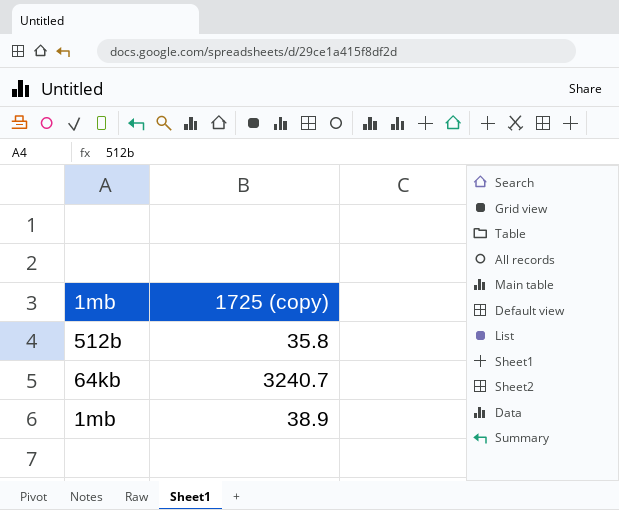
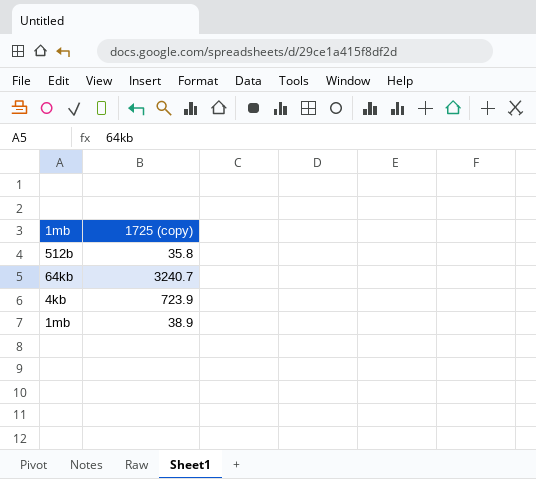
row 4kb: none -> 723.9

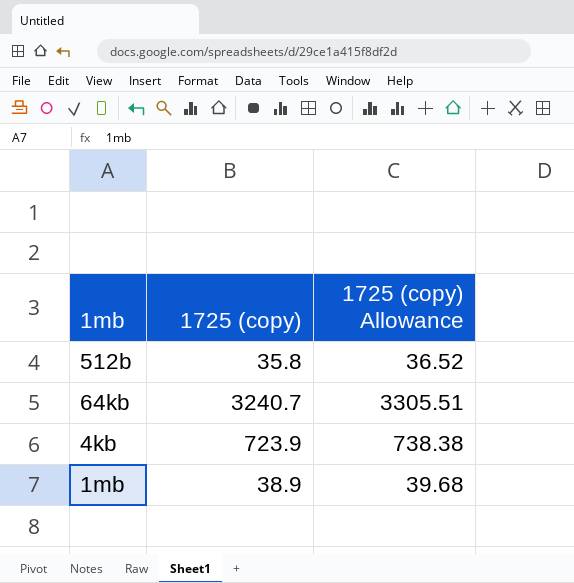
column 1725 (copy) Allowance | formula: none -> [1725 (copy)] * 1.02

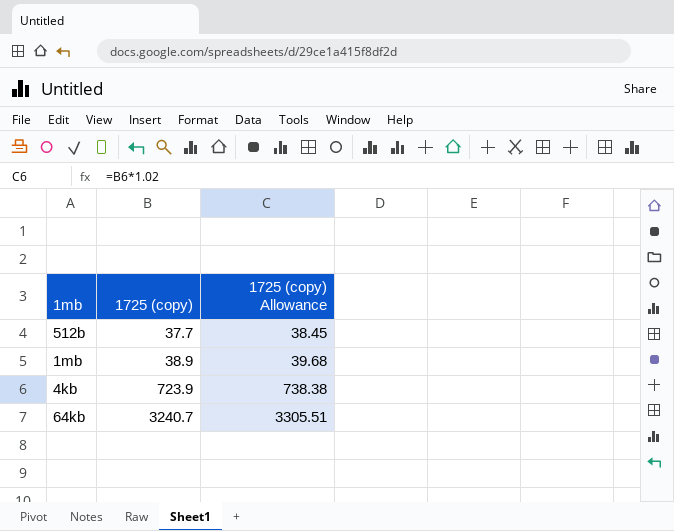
row order: 1mb descending -> 1725 (copy) ascending
512b | 1725 (copy): 35.8 -> 37.7
512b | 1725 (copy) Allowance: 36.52 -> 38.45

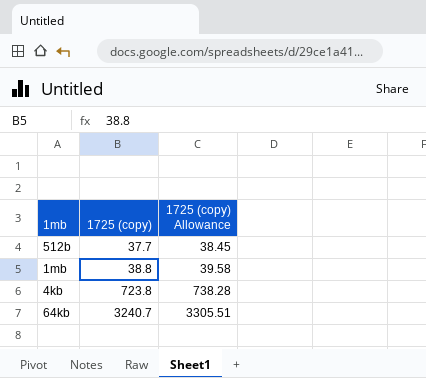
1mb | 1725 (copy): 38.9 -> 38.8
1mb | 1725 (copy) Allowance: 39.68 -> 39.58
4kb | 1725 (copy): 723.9 -> 723.8
4kb | 1725 (copy) Allowance: 738.38 -> 738.28

